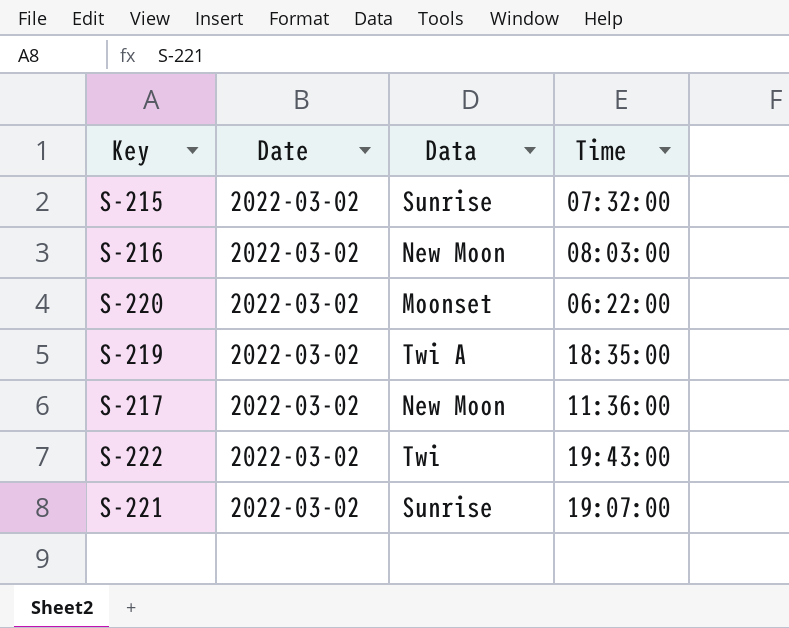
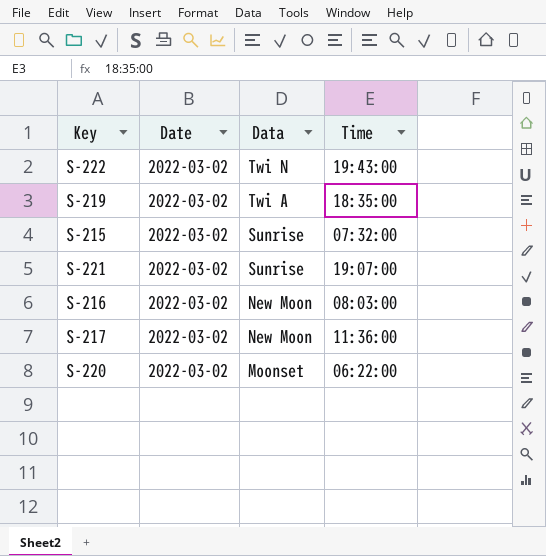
row order: none -> Data descending
S-222 | Data: Twi -> Twi N

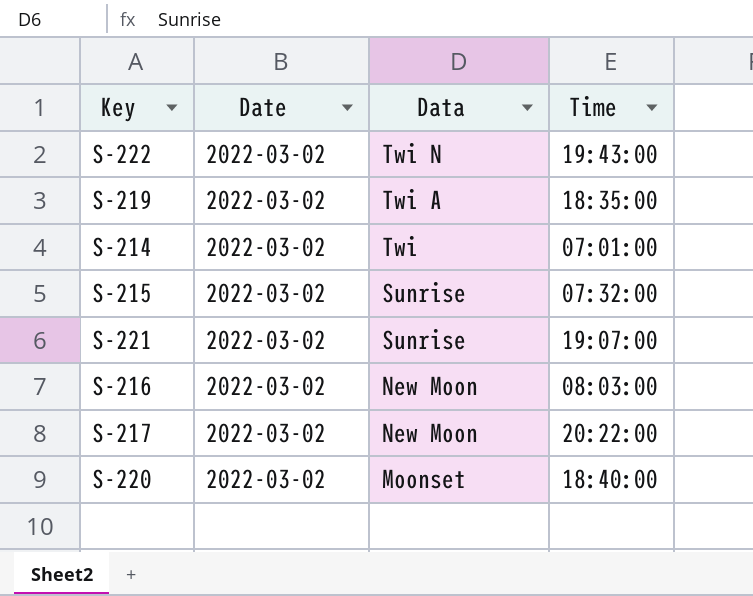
row S-214: none -> 2022-03-02 | Twi | 07:01:00
S-217 | Time: 11:36:00 -> 20:22:00
S-220 | Time: 06:22:00 -> 18:40:00

